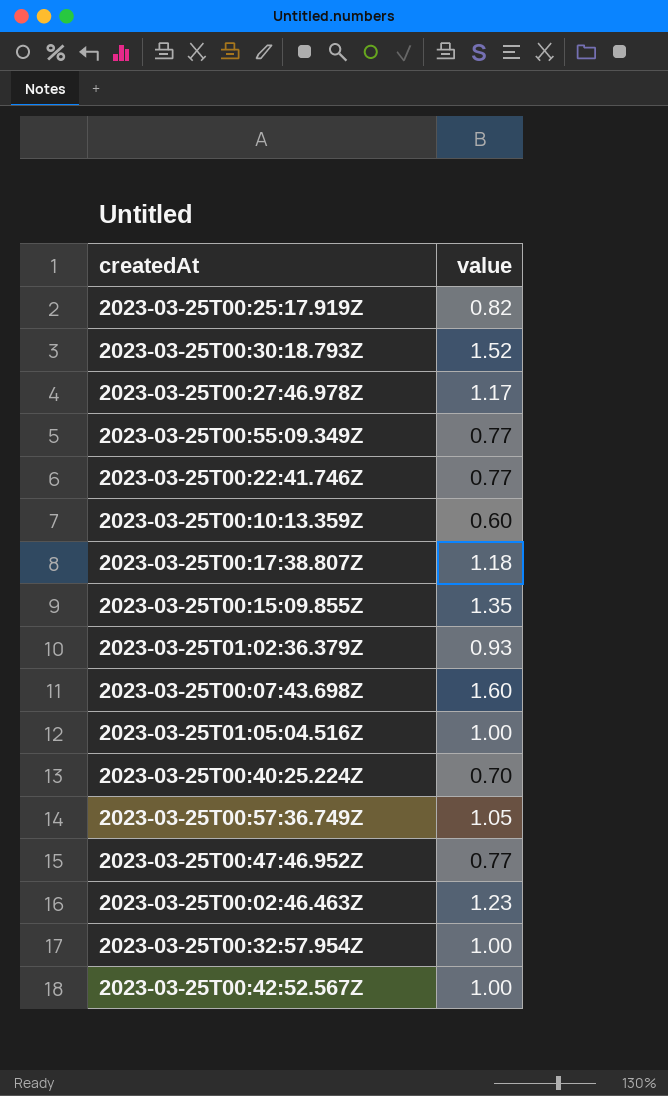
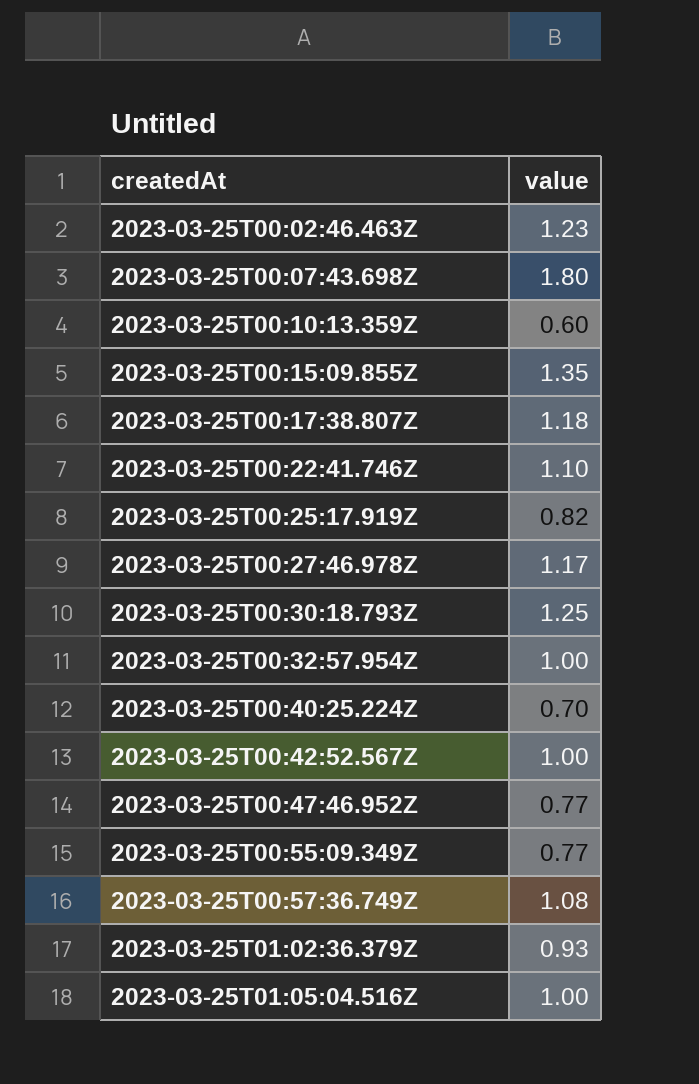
row order: none -> createdAt ascending
2023-03-25T00:07:43.698Z | value: 1.60 -> 1.80
2023-03-25T00:22:41.746Z | value: 0.77 -> 1.10
2023-03-25T00:30:18.793Z | value: 1.52 -> 1.25
2023-03-25T00:57:36.749Z | value: 1.05 -> 1.08

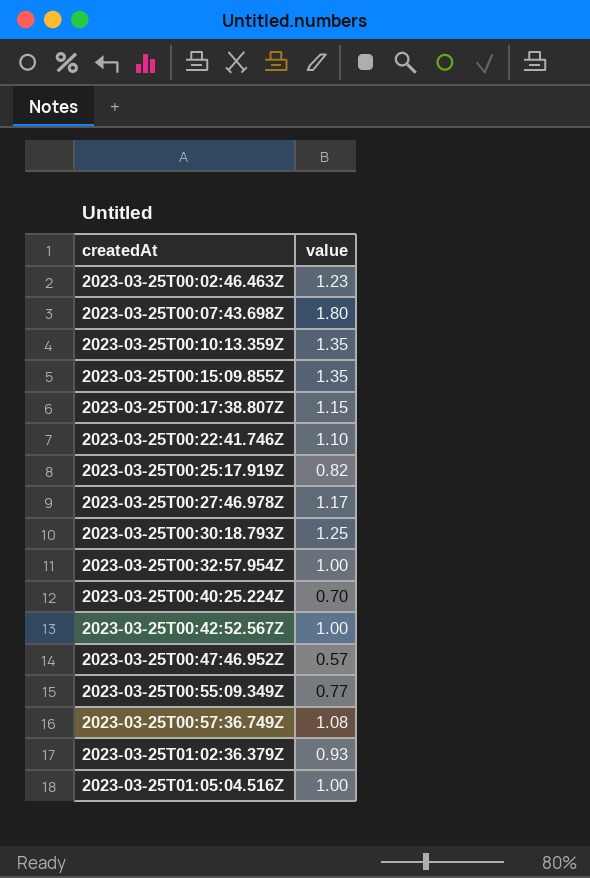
2023-03-25T00:10:13.359Z | value: 0.60 -> 1.35
2023-03-25T00:17:38.807Z | value: 1.18 -> 1.15
2023-03-25T00:47:46.952Z | value: 0.77 -> 0.57

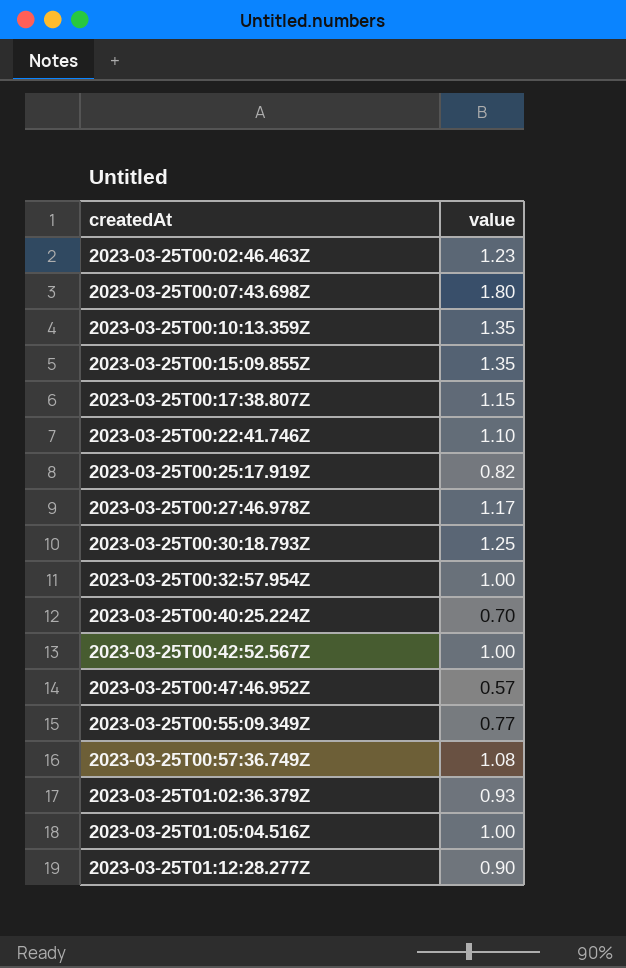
row 2023-03-25T01:12:28.277Z: none -> 0.90

